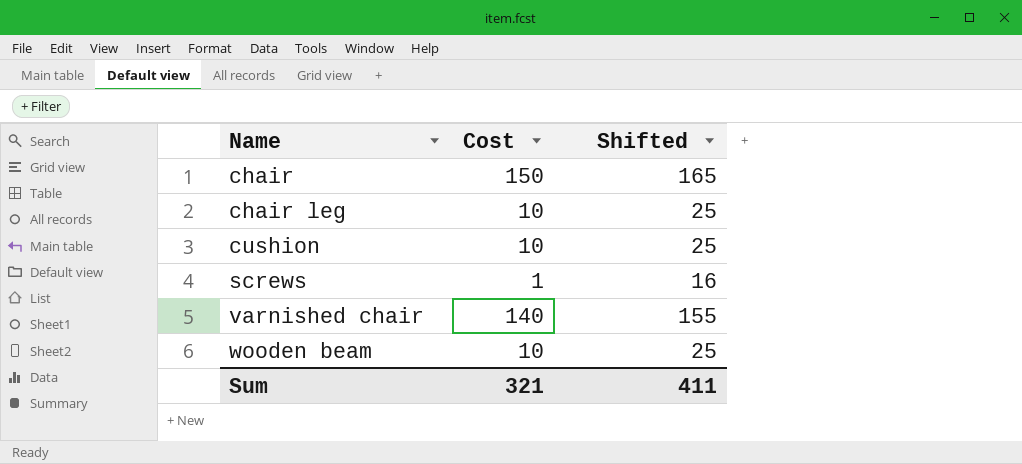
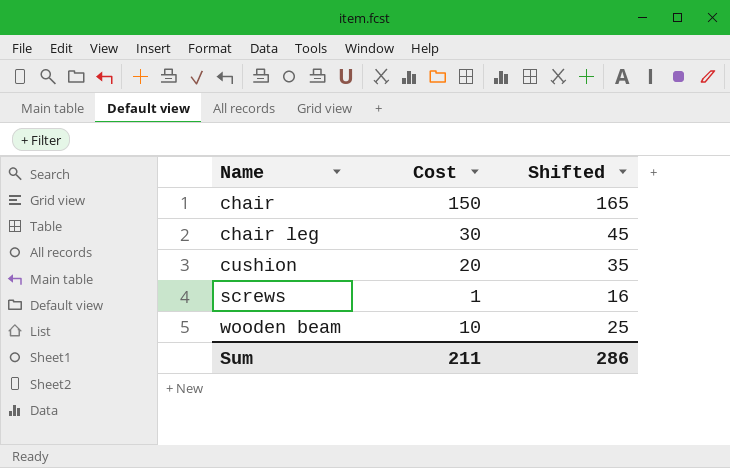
row varnished chair: 140 | 155 -> none
chair leg | Cost: 10 -> 30
chair leg | Shifted: 25 -> 45
cushion | Cost: 10 -> 20
cushion | Shifted: 25 -> 35
Sum | Cost: 321 -> 211
Sum | Shifted: 411 -> 286

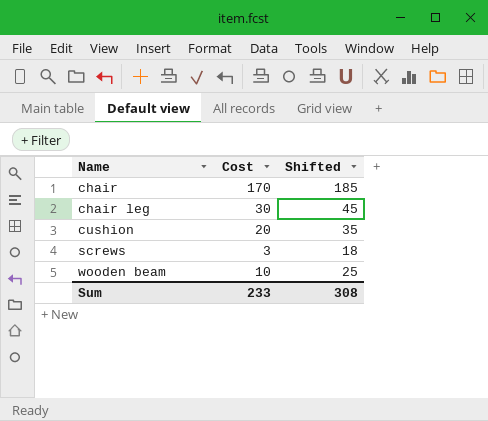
chair | Cost: 150 -> 170
chair | Shifted: 165 -> 185
screws | Cost: 1 -> 3
screws | Shifted: 16 -> 18
Sum | Cost: 211 -> 233
Sum | Shifted: 286 -> 308

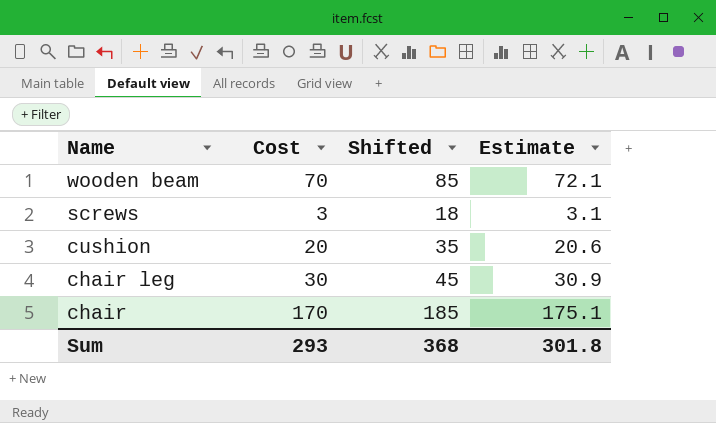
row order: Name ascending -> Name descending
column Estimate | formula: none -> [Cost] * 1.03
wooden beam | Cost: 10 -> 70
wooden beam | Shifted: 25 -> 85
Sum | Cost: 233 -> 293
Sum | Shifted: 308 -> 368

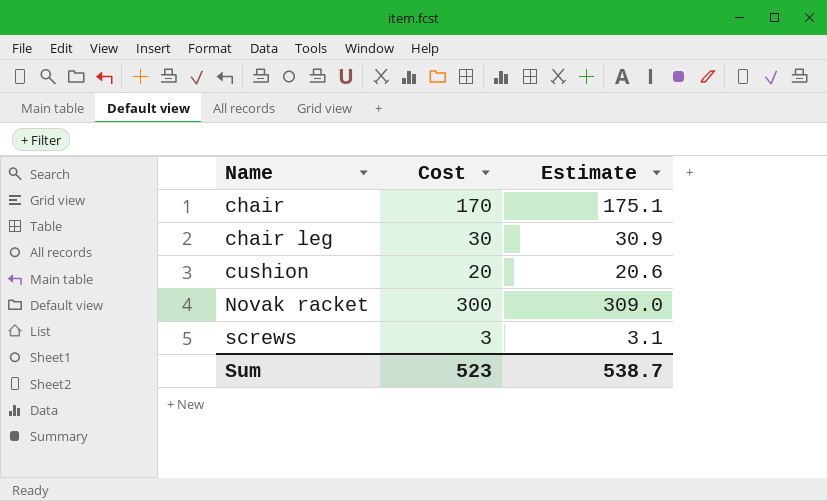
row order: Name descending -> Name ascending
column Shifted | formula: [Cost] + 15 -> none
row wooden beam: 70 | 85 | 72.1 -> none
row Novak racket: none -> 300 | 309.0
Sum | Cost: 293 -> 523
Sum | Estimate: 301.8 -> 538.7

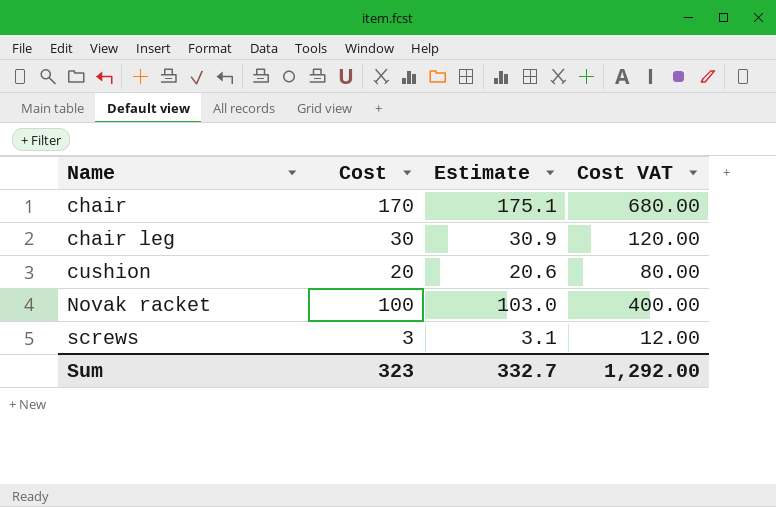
column Cost VAT | formula: none -> [Cost] * 4
Novak racket | Cost: 300 -> 100
Novak racket | Estimate: 309.0 -> 103.0
Sum | Cost: 523 -> 323
Sum | Estimate: 538.7 -> 332.7

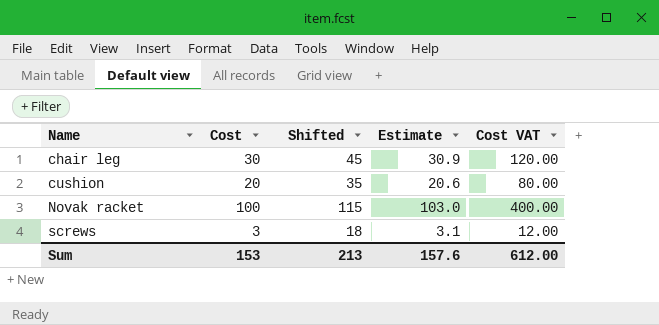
column Shifted | formula: none -> [Cost] + 15
row chair: 170 | 175.1 | 680.00 -> none
Sum | Cost: 323 -> 153
Sum | Estimate: 332.7 -> 157.6
Sum | Cost VAT: 1,292.00 -> 612.00

